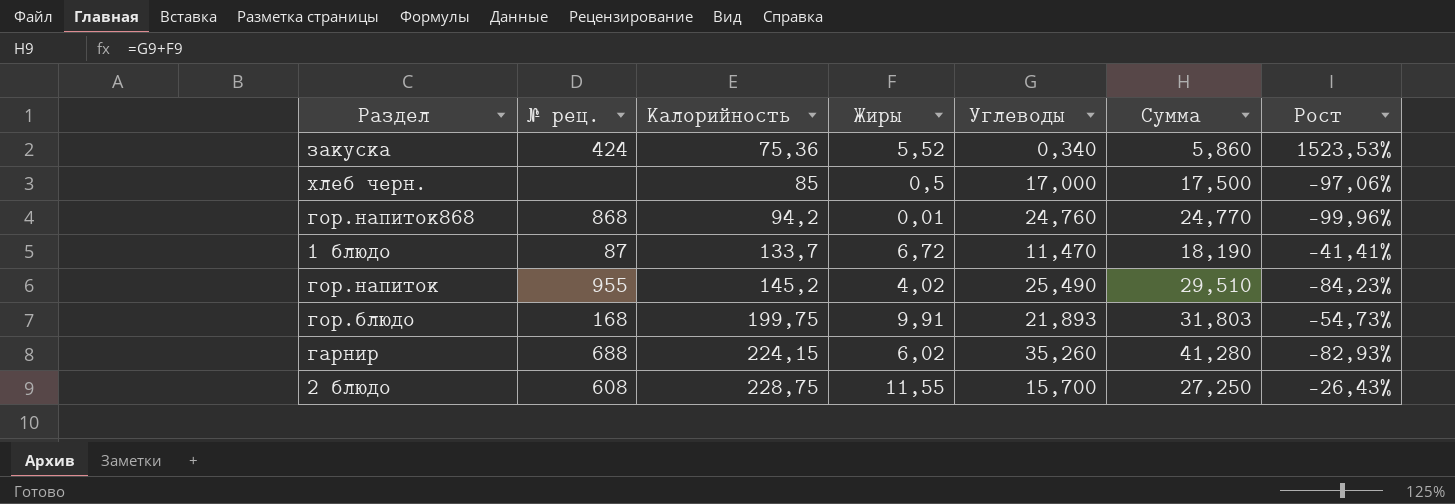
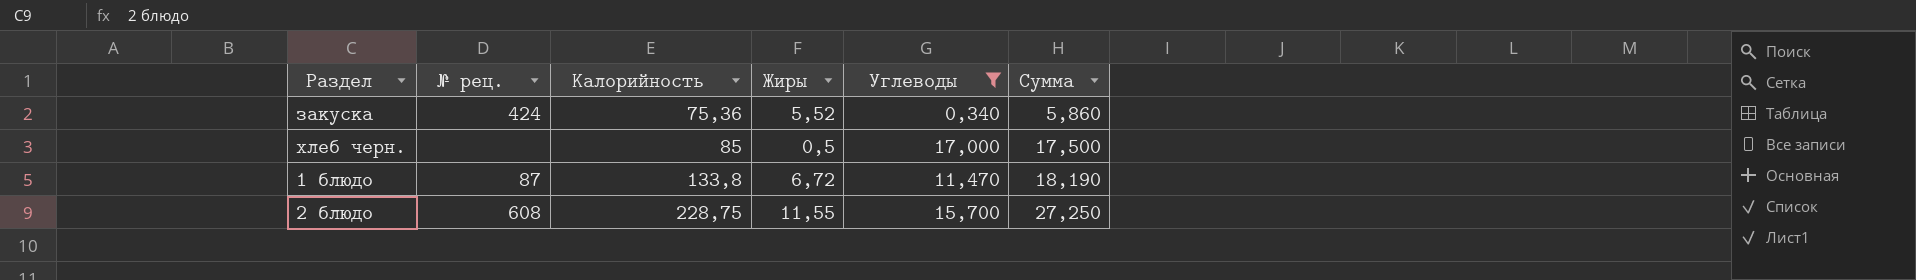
filter: none -> Углеводы <= 17,000
column Рост | formula: ([Жиры] - [Углеводы]) / [Углеводы] -> none
1 блюдо | Калорийность: 133,7 -> 133,8

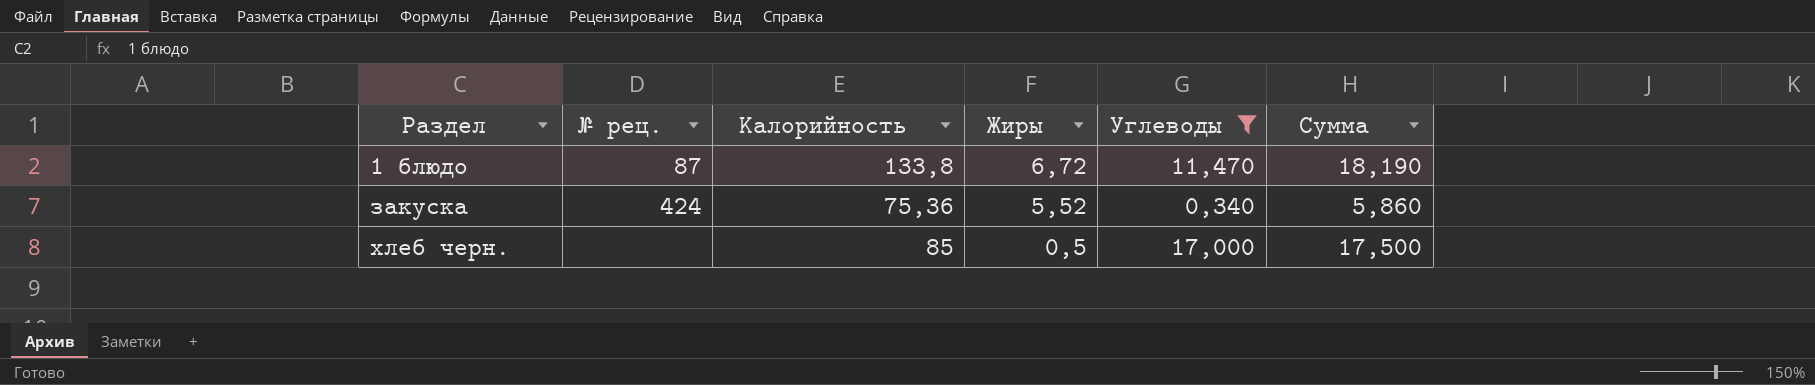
row order: Калорийность ascending -> Раздел ascending
row 2 блюдо: 608 | 228,75 | 11,55 | 15,700 | 27,250 -> none

